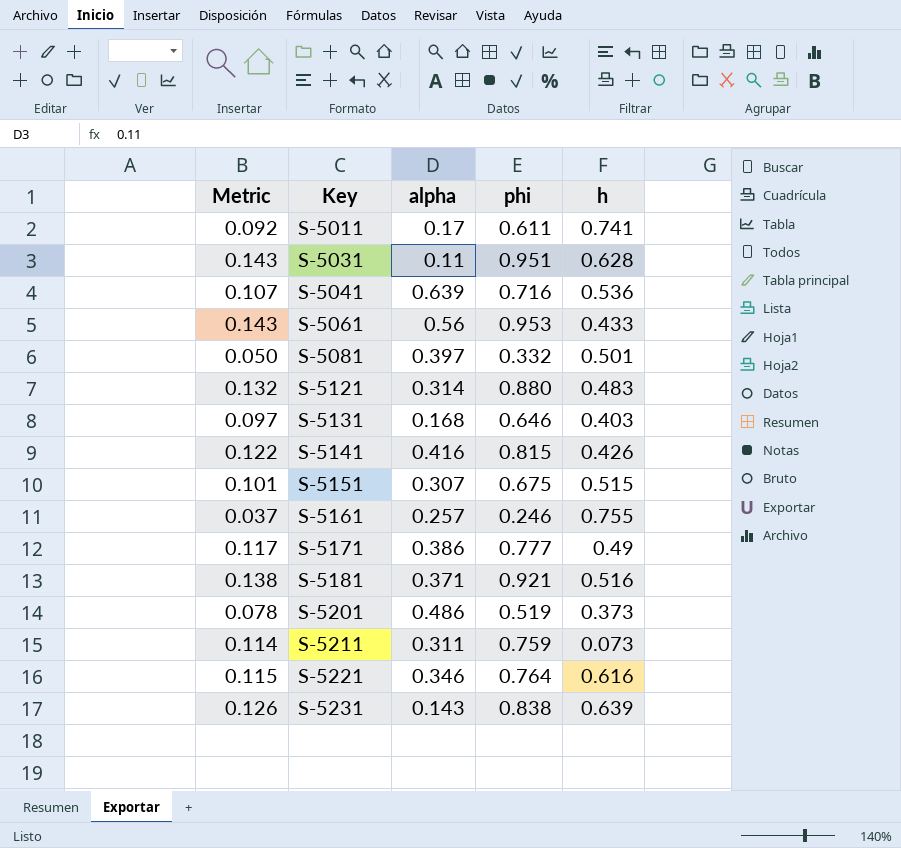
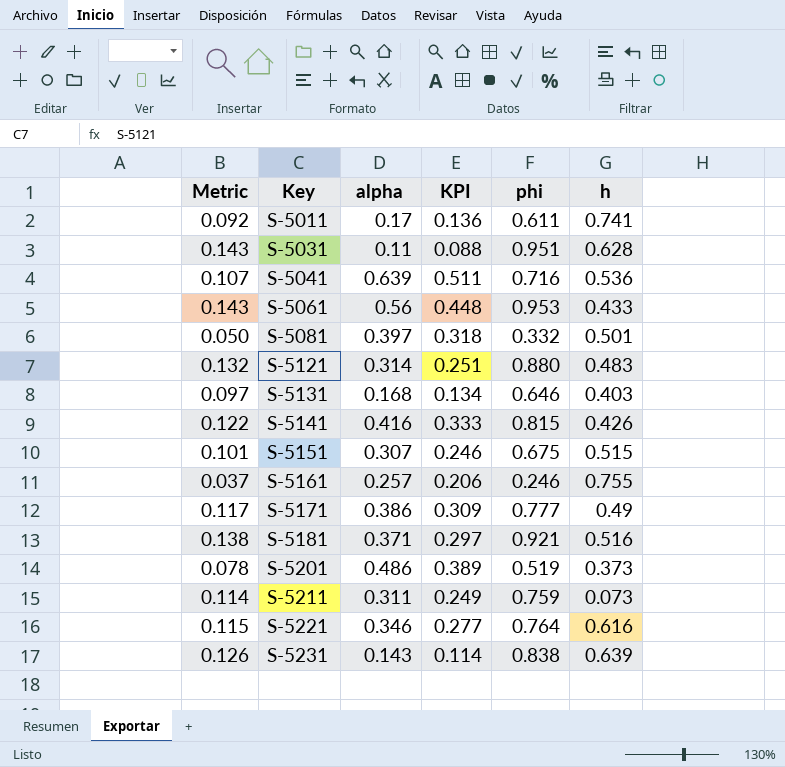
column KPI | formula: none -> [alpha] * 0.8

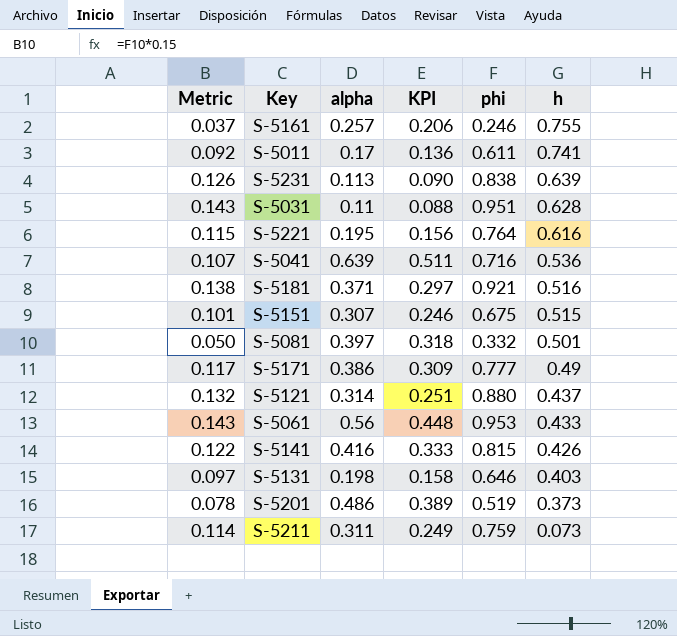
row order: Key ascending -> h descending
S-5231 | alpha: 0.143 -> 0.113
S-5231 | KPI: 0.114 -> 0.090
S-5221 | alpha: 0.346 -> 0.195
S-5221 | KPI: 0.277 -> 0.156
S-5121 | h: 0.483 -> 0.437
S-5131 | alpha: 0.168 -> 0.198
S-5131 | KPI: 0.134 -> 0.158

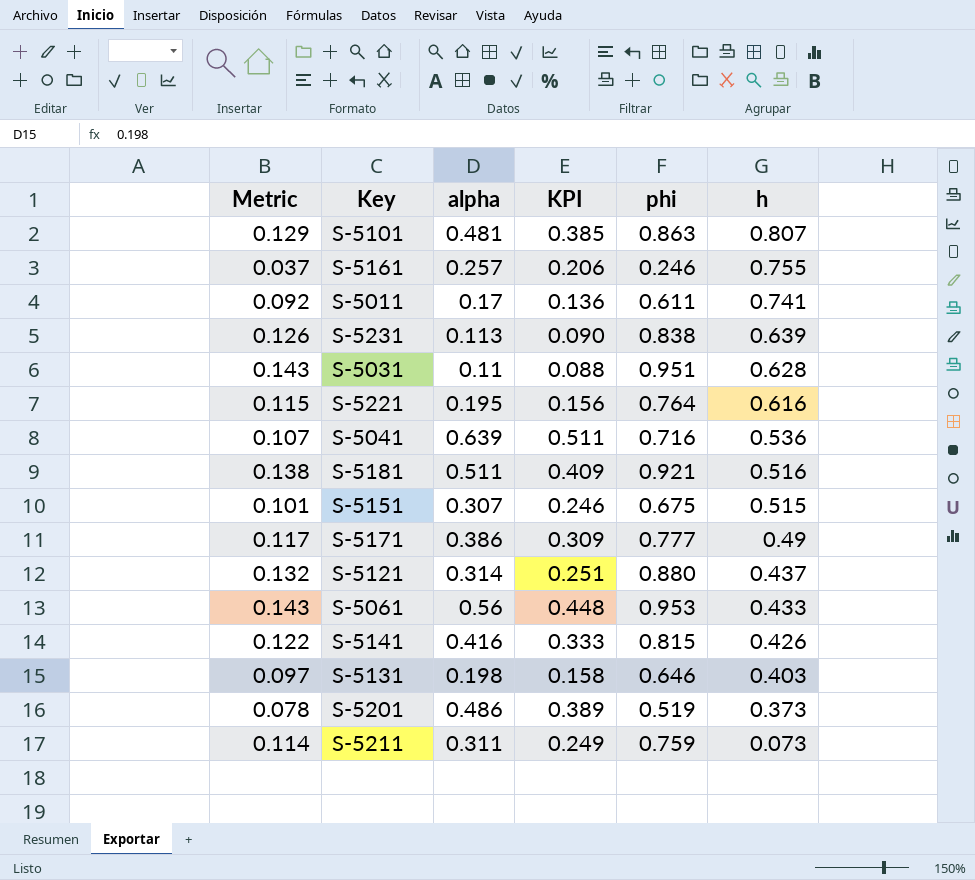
row S-5081: 0.050 | 0.397 | 0.318 | 0.332 | 0.501 -> none
row S-5101: none -> 0.129 | 0.481 | 0.385 | 0.863 | 0.807
S-5181 | alpha: 0.371 -> 0.511
S-5181 | KPI: 0.297 -> 0.409

